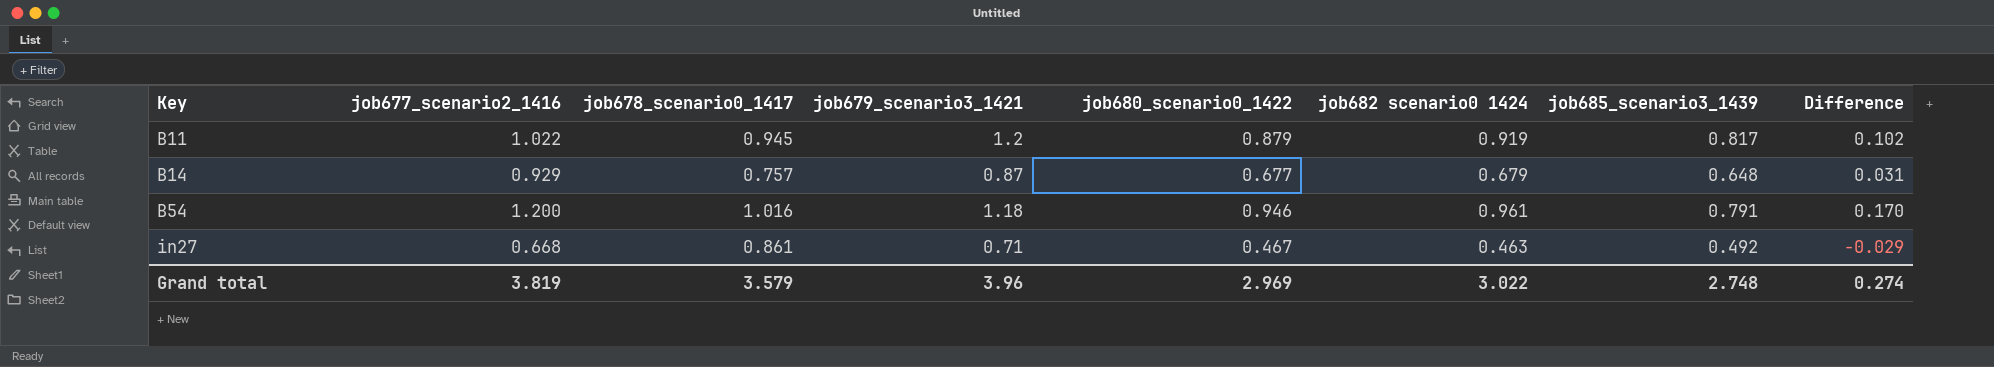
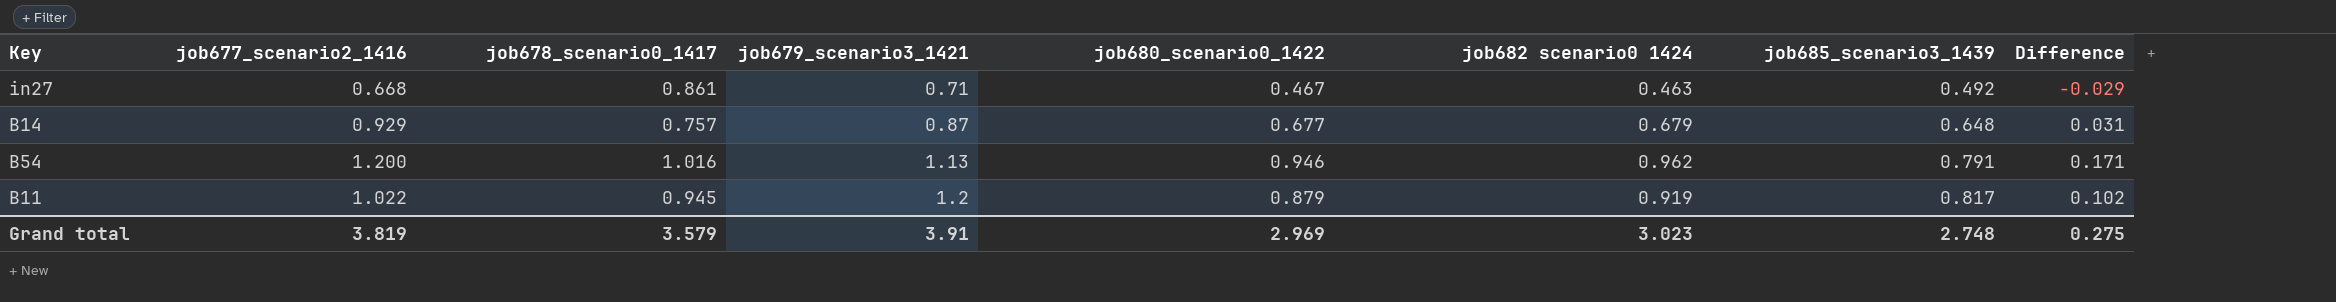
row order: Key ascending -> job679_scenario3_1421 ascending
B54 | job679_scenario3_1421: 1.18 -> 1.13
B54 | job682 scenario0 1424: 0.961 -> 0.962
B54 | Difference: 0.170 -> 0.171
Grand total | job679_scenario3_1421: 3.96 -> 3.91
Grand total | job682 scenario0 1424: 3.022 -> 3.023
Grand total | Difference: 0.274 -> 0.275

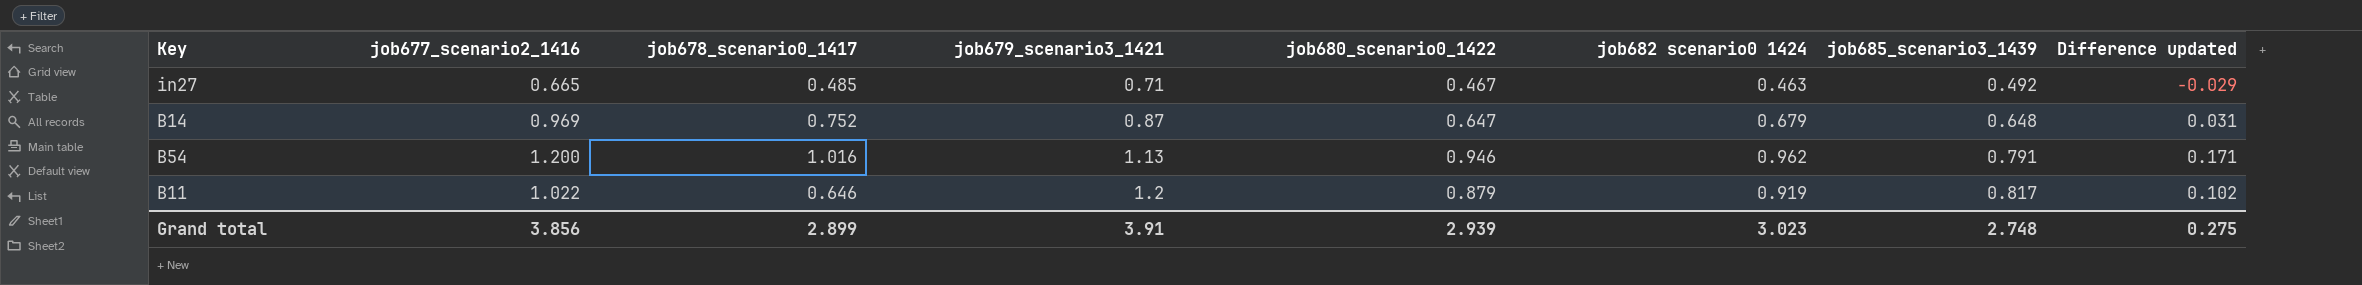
column name: Difference -> Difference updated
in27 | job677_scenario2_1416: 0.668 -> 0.665
in27 | job678_scenario0_1417: 0.861 -> 0.485
B14 | job677_scenario2_1416: 0.929 -> 0.969
B14 | job678_scenario0_1417: 0.757 -> 0.752
B14 | job680_scenario0_1422: 0.677 -> 0.647
B11 | job678_scenario0_1417: 0.945 -> 0.646
Grand total | job677_scenario2_1416: 3.819 -> 3.856
Grand total | job678_scenario0_1417: 3.579 -> 2.899
Grand total | job680_scenario0_1422: 2.969 -> 2.939

